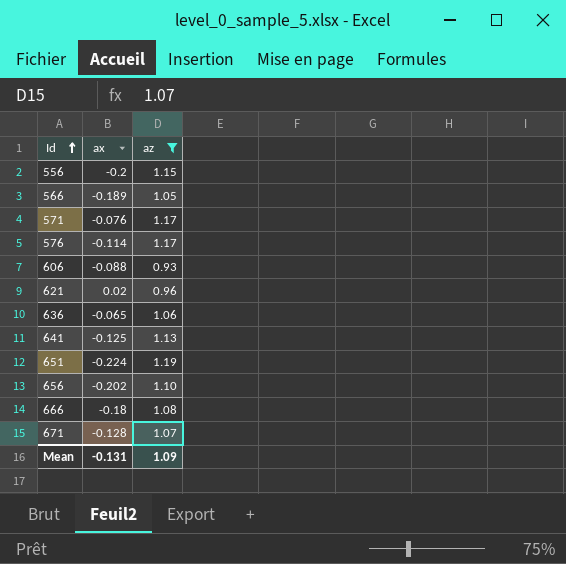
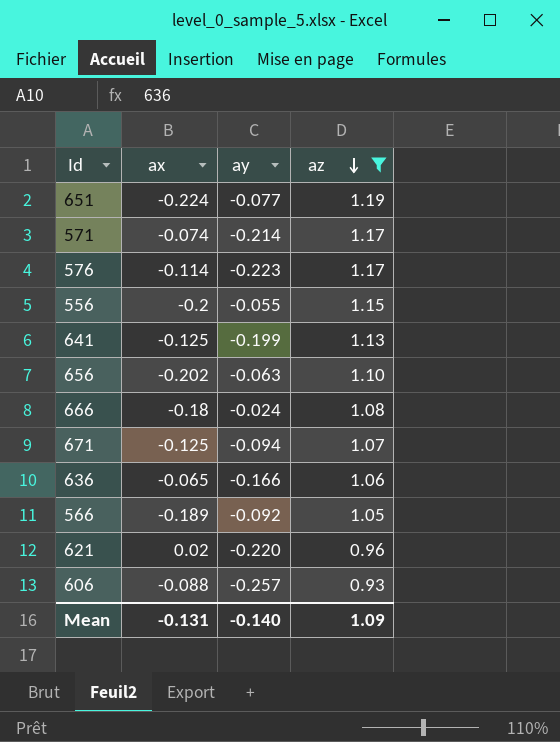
row order: Id ascending -> az descending
column ay | position: none -> 3
571 | ax: -0.076 -> -0.074
671 | ax: -0.128 -> -0.125

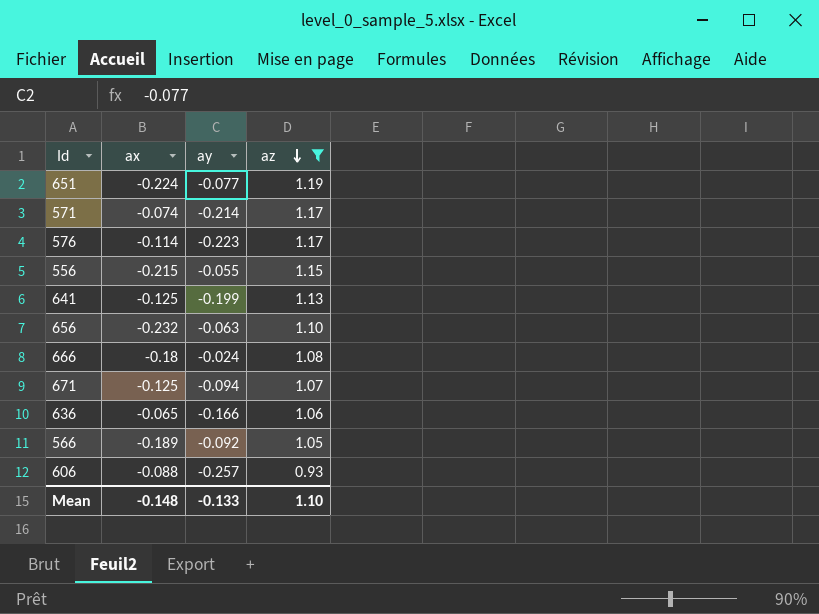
row 621: 0.02 | -0.220 | 0.96 -> none
556 | ax: -0.2 -> -0.215
656 | ax: -0.202 -> -0.232
Mean | ax: -0.131 -> -0.148
Mean | ay: -0.140 -> -0.133
Mean | az: 1.09 -> 1.10

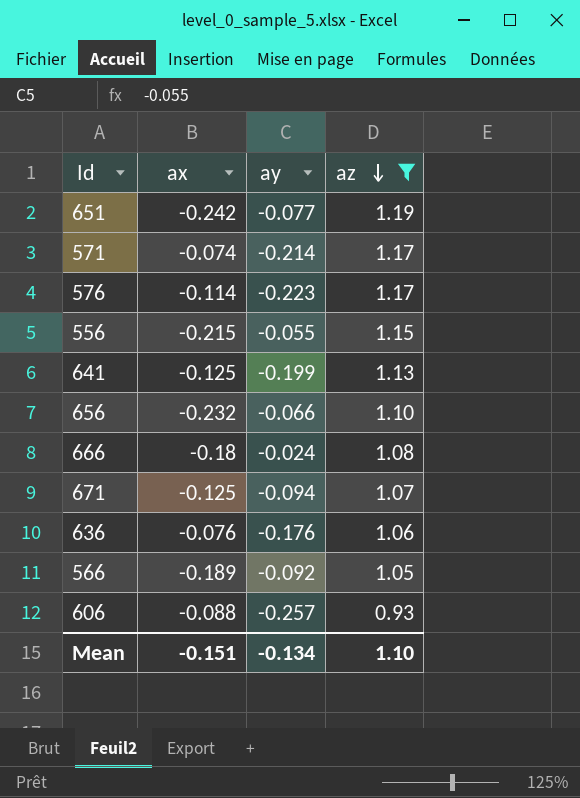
651 | ax: -0.224 -> -0.242
656 | ay: -0.063 -> -0.066
636 | ax: -0.065 -> -0.076
636 | ay: -0.166 -> -0.176
Mean | ax: -0.148 -> -0.151
Mean | ay: -0.133 -> -0.134

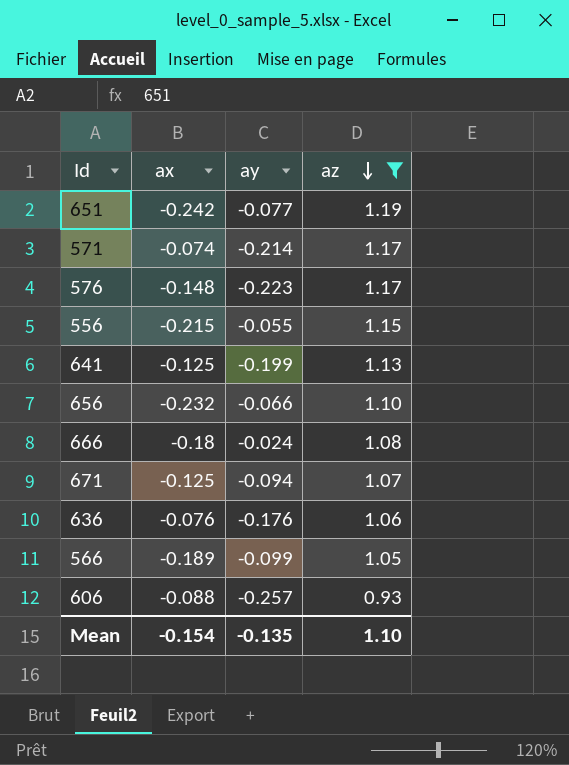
576 | ax: -0.114 -> -0.148
566 | ay: -0.092 -> -0.099
Mean | ax: -0.151 -> -0.154
Mean | ay: -0.134 -> -0.135

